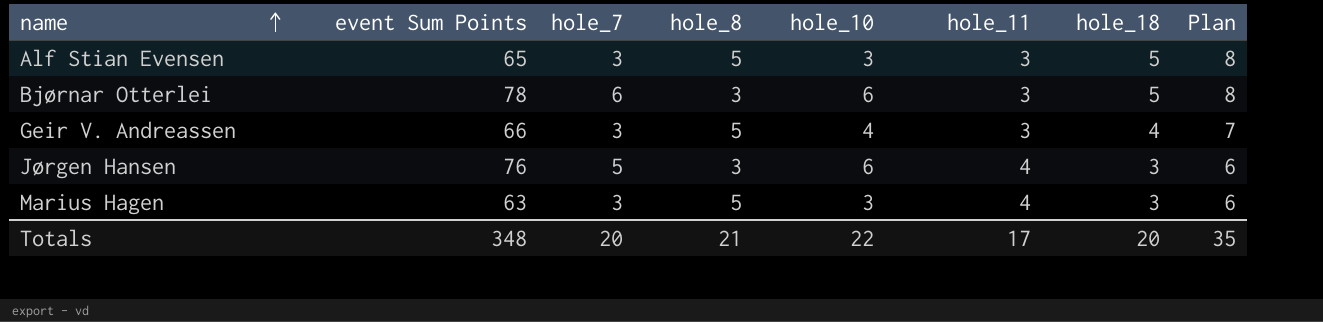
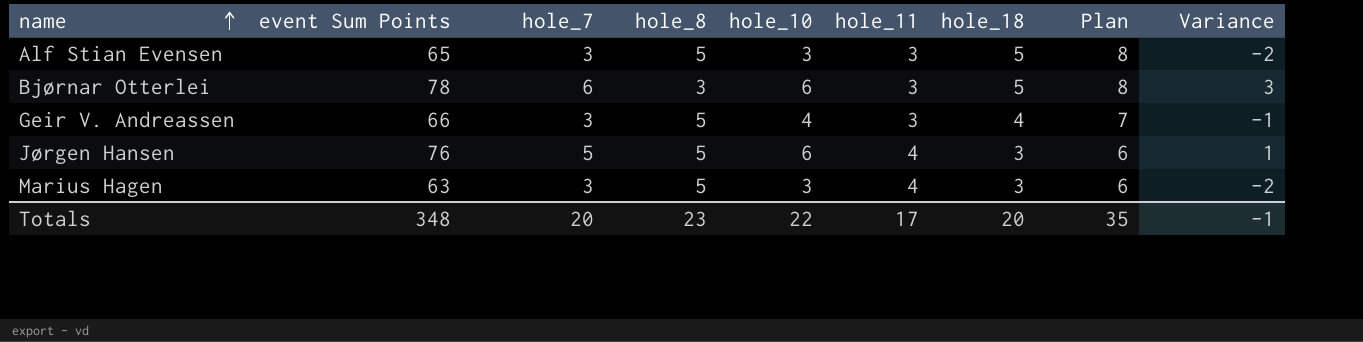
column Variance | formula: none -> [hole_10] - [hole_8]
Jørgen Hansen | hole_8: 3 -> 5
Totals | hole_8: 21 -> 23

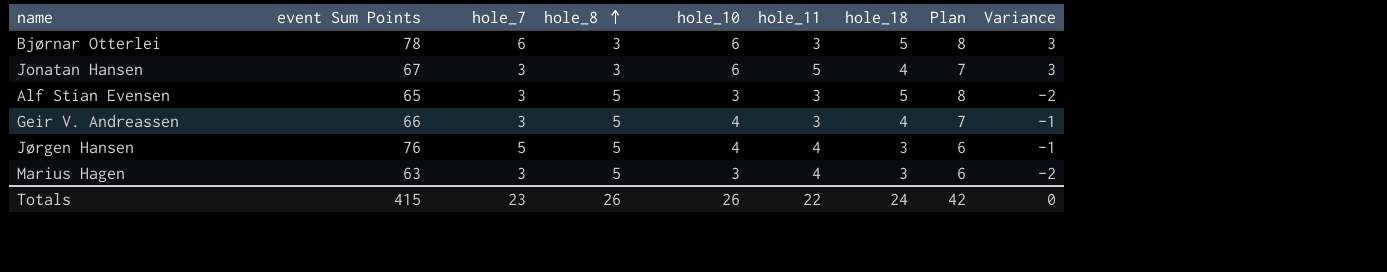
row order: name ascending -> hole_8 ascending
row Jonatan Hansen: none -> 67 | 3 | 3 | 6 | 5 | 4 | 7 | 3
Jørgen Hansen | hole_10: 6 -> 4
Jørgen Hansen | Variance: 1 -> -1
Totals | event Sum Points: 348 -> 415
Totals | hole_7: 20 -> 23
Totals | hole_8: 23 -> 26
Totals | hole_10: 22 -> 26
Totals | hole_11: 17 -> 22
Totals | hole_18: 20 -> 24
Totals | Plan: 35 -> 42
Totals | Variance: -1 -> 0

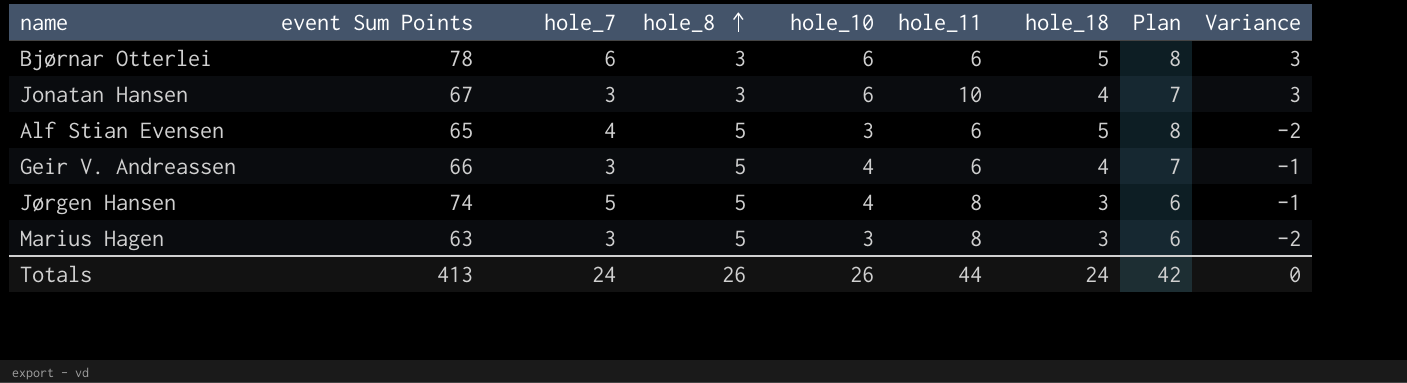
Bjørnar Otterlei | hole_11: 3 -> 6
Jonatan Hansen | hole_11: 5 -> 10
Alf Stian Evensen | hole_7: 3 -> 4
Alf Stian Evensen | hole_11: 3 -> 6
Geir V. Andreassen | hole_11: 3 -> 6
Jørgen Hansen | event Sum Points: 76 -> 74
Jørgen Hansen | hole_11: 4 -> 8
Marius Hagen | hole_11: 4 -> 8
Totals | event Sum Points: 415 -> 413
Totals | hole_7: 23 -> 24
Totals | hole_11: 22 -> 44

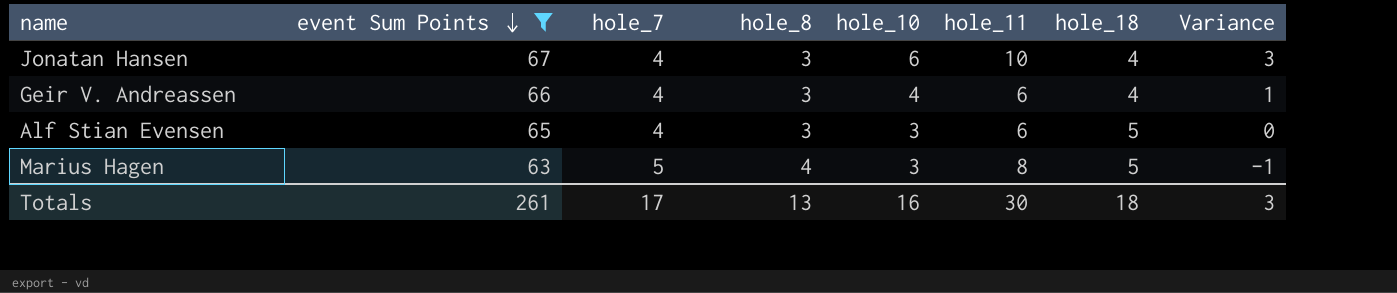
filter: none -> event Sum Points <= 67
row order: hole_8 ascending -> event Sum Points descending
column Plan | formula: [hole_18] + 3 -> none
Jonatan Hansen | hole_7: 3 -> 4
Geir V. Andreassen | hole_7: 3 -> 4
Geir V. Andreassen | hole_8: 5 -> 3
Geir V. Andreassen | Variance: -1 -> 1
Alf Stian Evensen | hole_8: 5 -> 3
Alf Stian Evensen | Variance: -2 -> 0
Marius Hagen | hole_7: 3 -> 5
Marius Hagen | hole_8: 5 -> 4
Marius Hagen | hole_18: 3 -> 5
Marius Hagen | Variance: -2 -> -1
Totals | event Sum Points: 413 -> 261
Totals | hole_7: 24 -> 17
Totals | hole_8: 26 -> 13
Totals | hole_10: 26 -> 16
Totals | hole_11: 44 -> 30
Totals | hole_18: 24 -> 18
Totals | Variance: 0 -> 3

